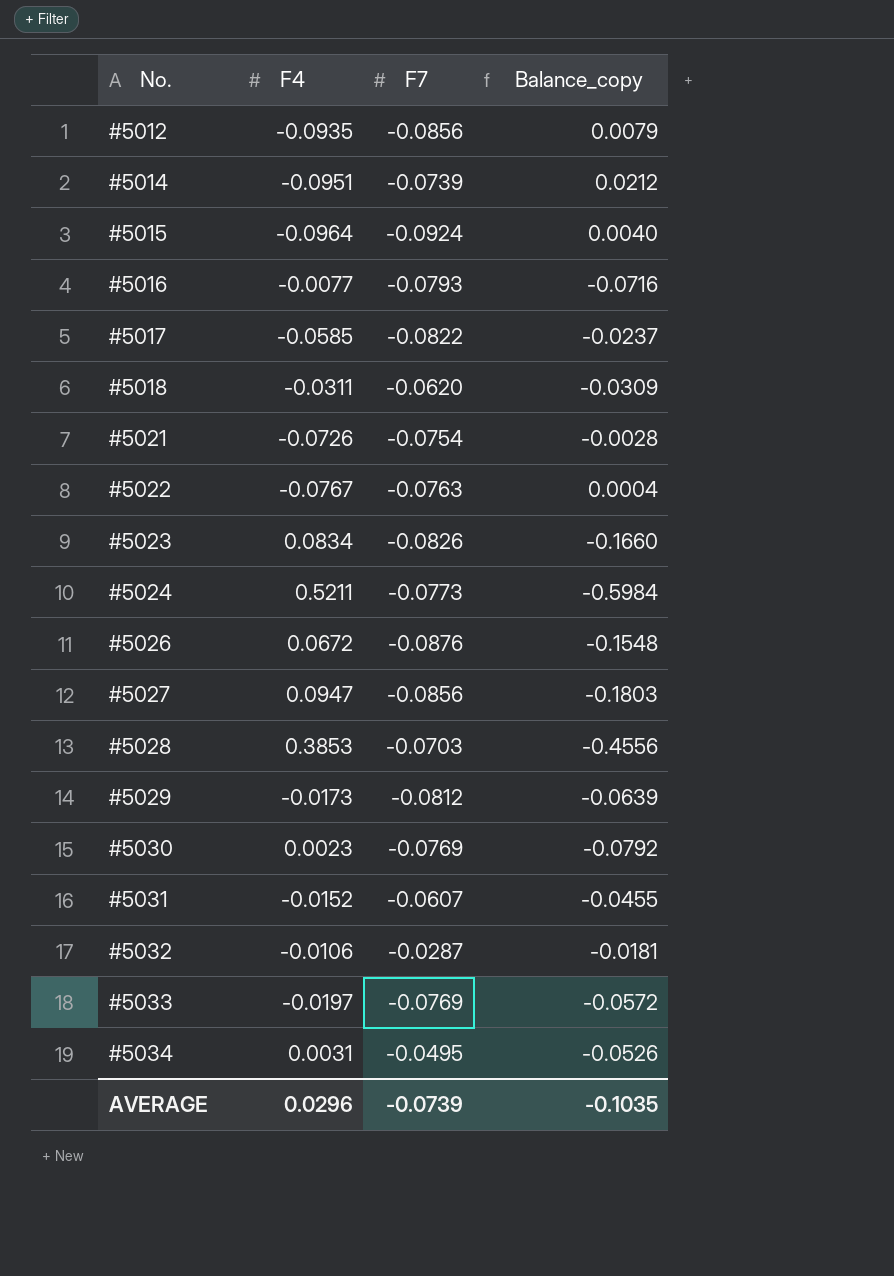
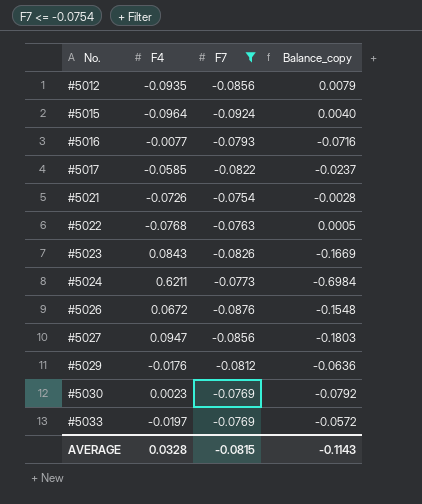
filter: none -> F7 <= -0.0754
#5022 | F4: -0.0767 -> -0.0768
#5022 | Balance_copy: 0.0004 -> 0.0005
#5023 | F4: 0.0834 -> 0.0843
#5023 | Balance_copy: -0.1660 -> -0.1669
#5024 | F4: 0.5211 -> 0.6211
#5024 | Balance_copy: -0.5984 -> -0.6984
#5029 | F4: -0.0173 -> -0.0176
#5029 | Balance_copy: -0.0639 -> -0.0636
AVERAGE | F4: 0.0296 -> 0.0328
AVERAGE | F7: -0.0739 -> -0.0815
AVERAGE | Balance_copy: -0.1035 -> -0.1143

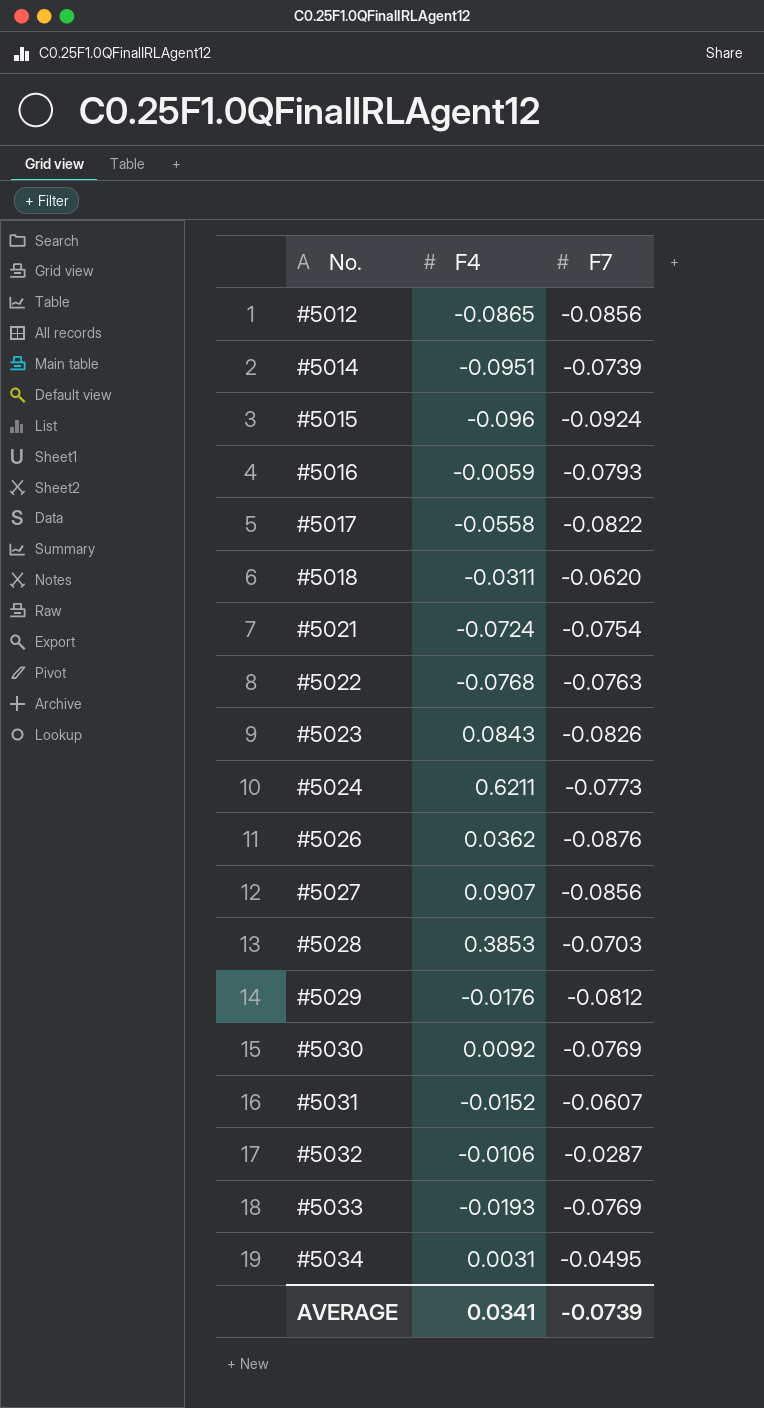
filter: F7 <= -0.0754 -> none
column Balance_copy | formula: [F7] - [F4] -> none
#5012 | F4: -0.0935 -> -0.0865
#5015 | F4: -0.0964 -> -0.096
#5016 | F4: -0.0077 -> -0.0059
#5017 | F4: -0.0585 -> -0.0558
#5021 | F4: -0.0726 -> -0.0724
#5026 | F4: 0.0672 -> 0.0362
#5027 | F4: 0.0947 -> 0.0907
#5030 | F4: 0.0023 -> 0.0092
#5033 | F4: -0.0197 -> -0.0193
AVERAGE | F4: 0.0328 -> 0.0341
AVERAGE | F7: -0.0815 -> -0.0739

